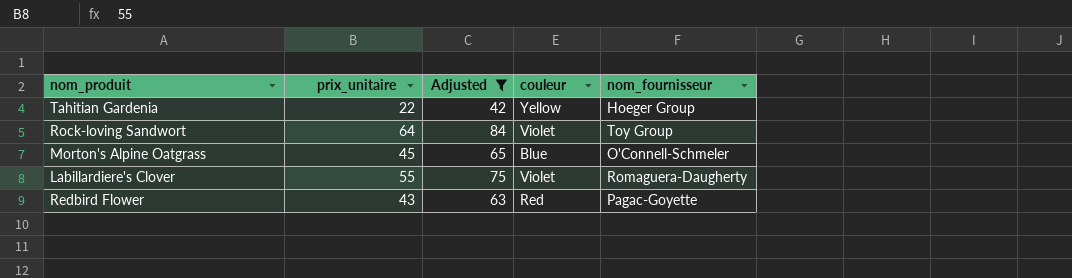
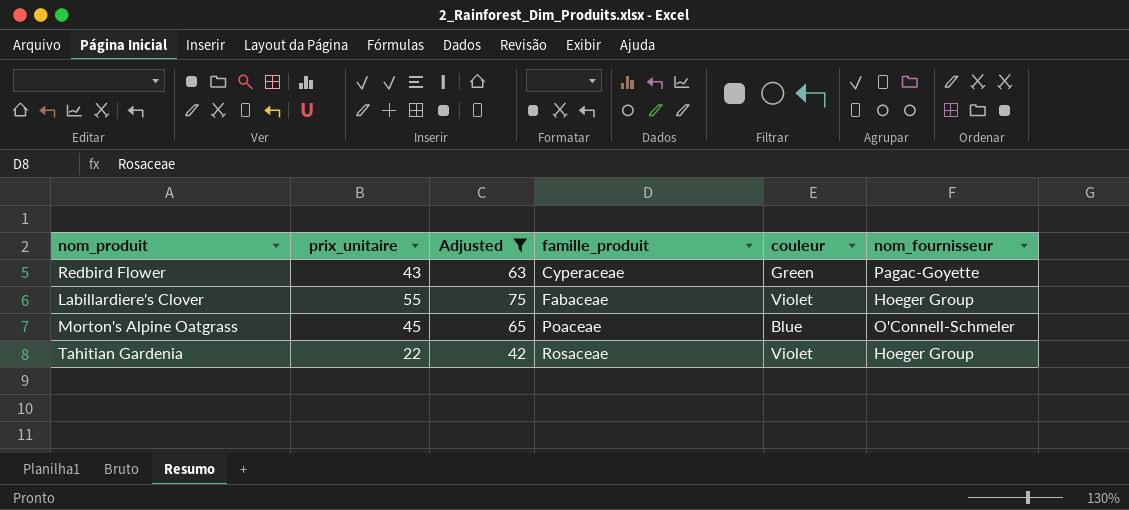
row order: none -> famille_produit ascending
column famille_produit | position: none -> 4
row Rock-loving Sandwort: 64 | 84 | Violet | Toy Group -> none
Redbird Flower | couleur: Red -> Green
Labillardiere's Clover | nom_fournisseur: Romaguera-Daugherty -> Hoeger Group
Tahitian Gardenia | couleur: Yellow -> Violet

